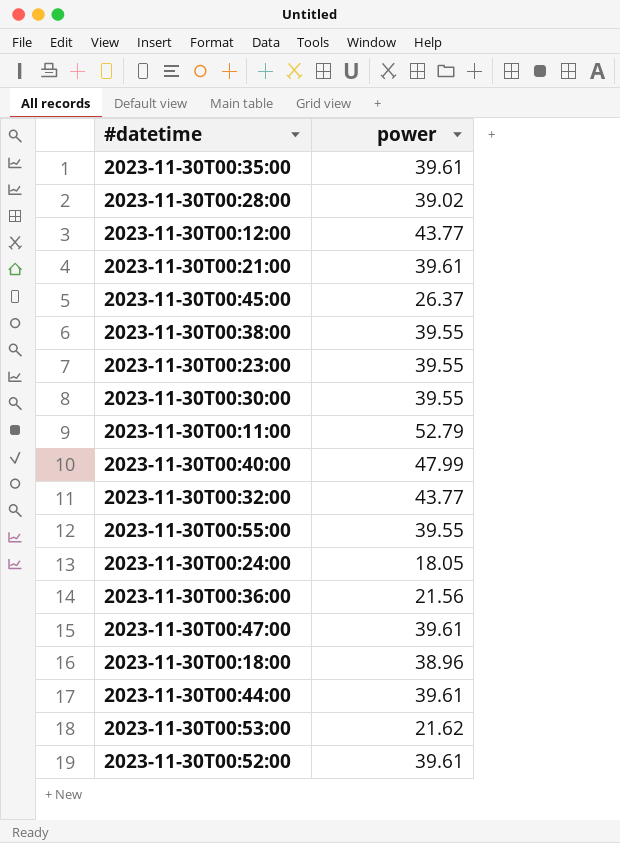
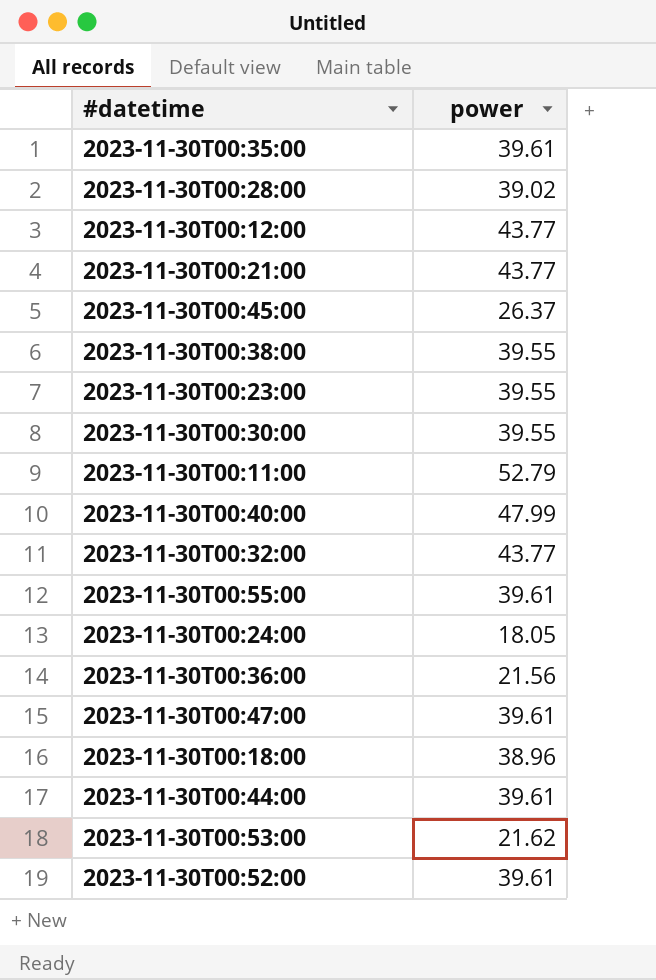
2023-11-30T00:21:00 | power: 39.61 -> 43.77
2023-11-30T00:55:00 | power: 39.55 -> 39.61

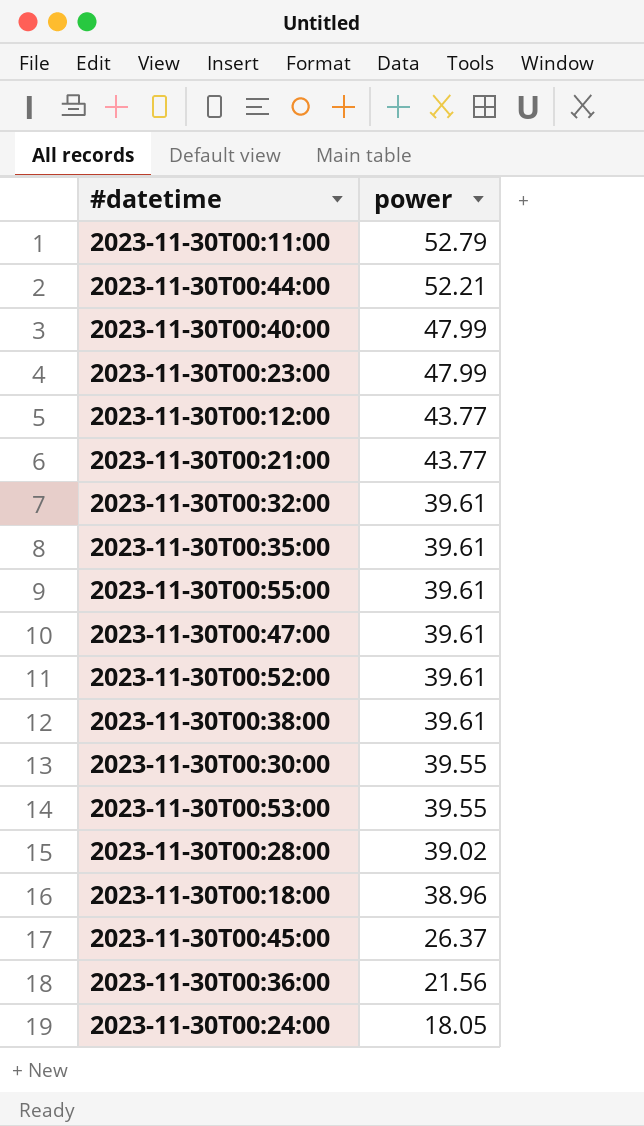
row order: none -> power descending
2023-11-30T00:44:00 | power: 39.61 -> 52.21
2023-11-30T00:23:00 | power: 39.55 -> 47.99
2023-11-30T00:32:00 | power: 43.77 -> 39.61
2023-11-30T00:38:00 | power: 39.55 -> 39.61
2023-11-30T00:53:00 | power: 21.62 -> 39.55

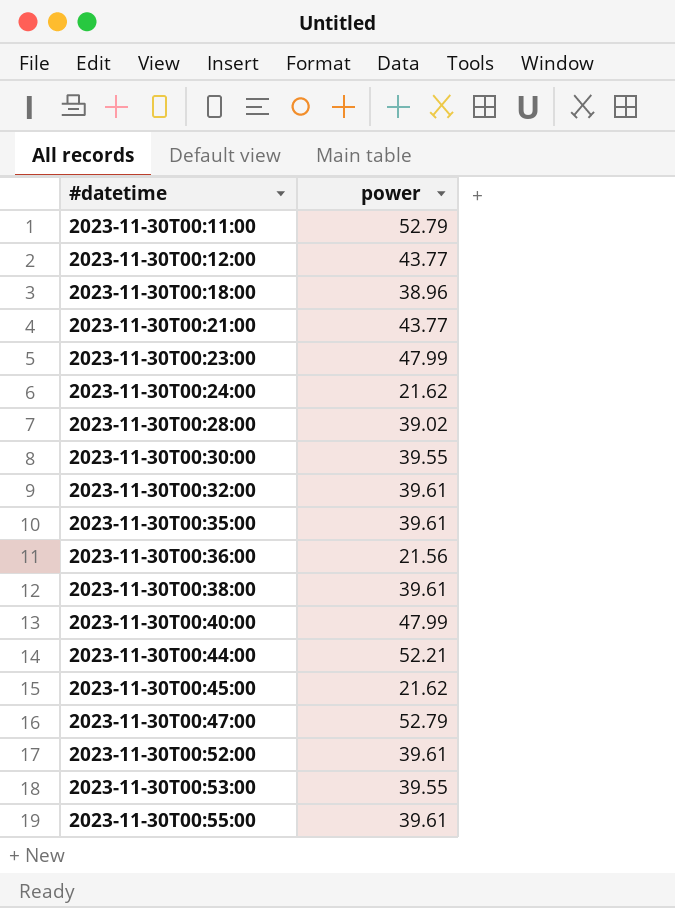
row order: power descending -> #datetime ascending
2023-11-30T00:24:00 | power: 18.05 -> 21.62
2023-11-30T00:45:00 | power: 26.37 -> 21.62
2023-11-30T00:47:00 | power: 39.61 -> 52.79

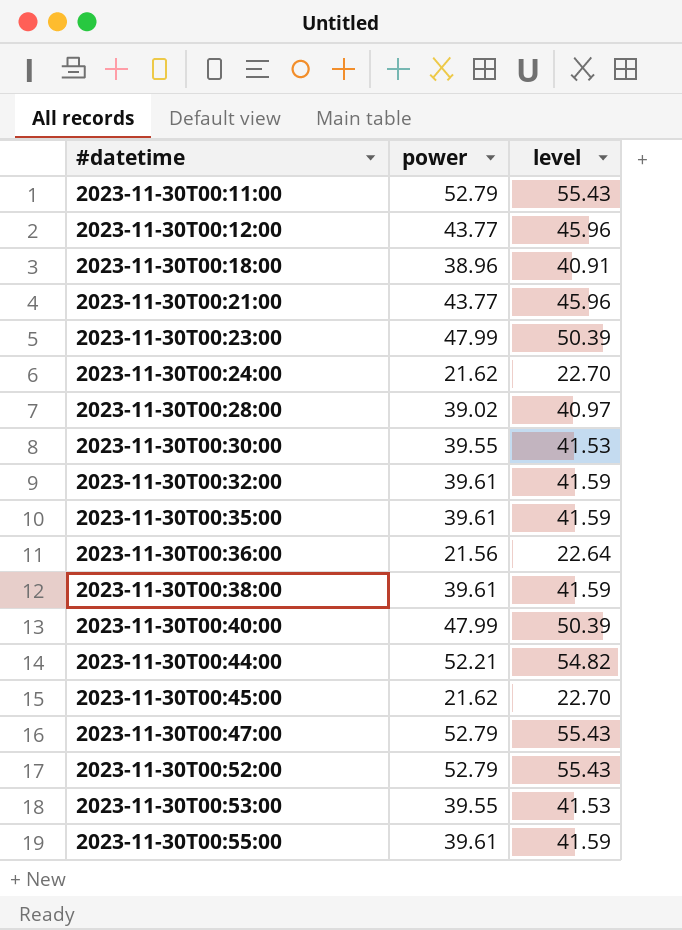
column level | formula: none -> [power] * 1.05
2023-11-30T00:52:00 | power: 39.61 -> 52.79

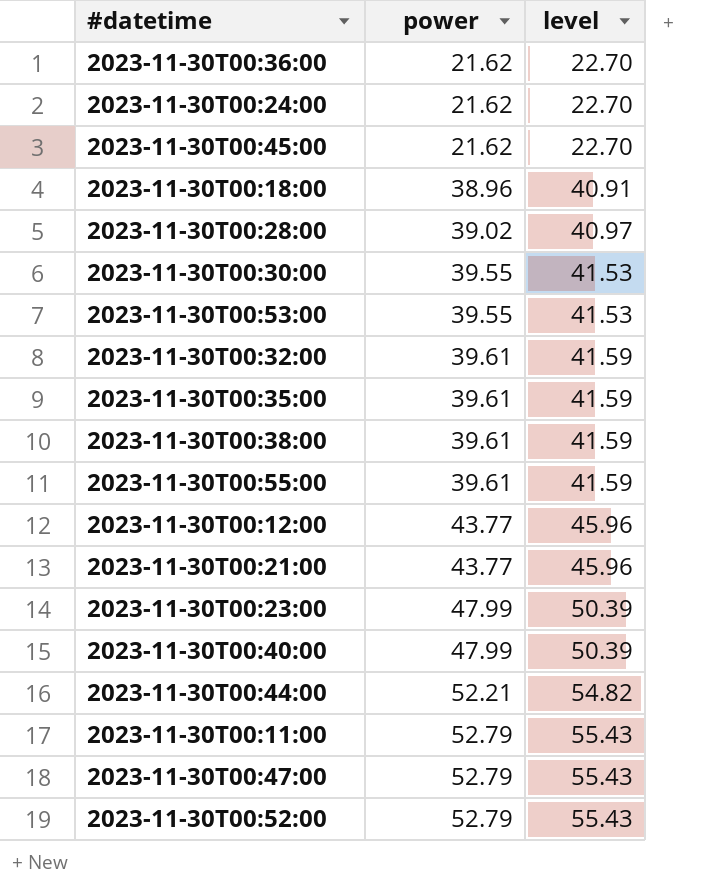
row order: #datetime ascending -> power ascending
2023-11-30T00:36:00 | power: 21.56 -> 21.62
2023-11-30T00:36:00 | level: 22.64 -> 22.70

